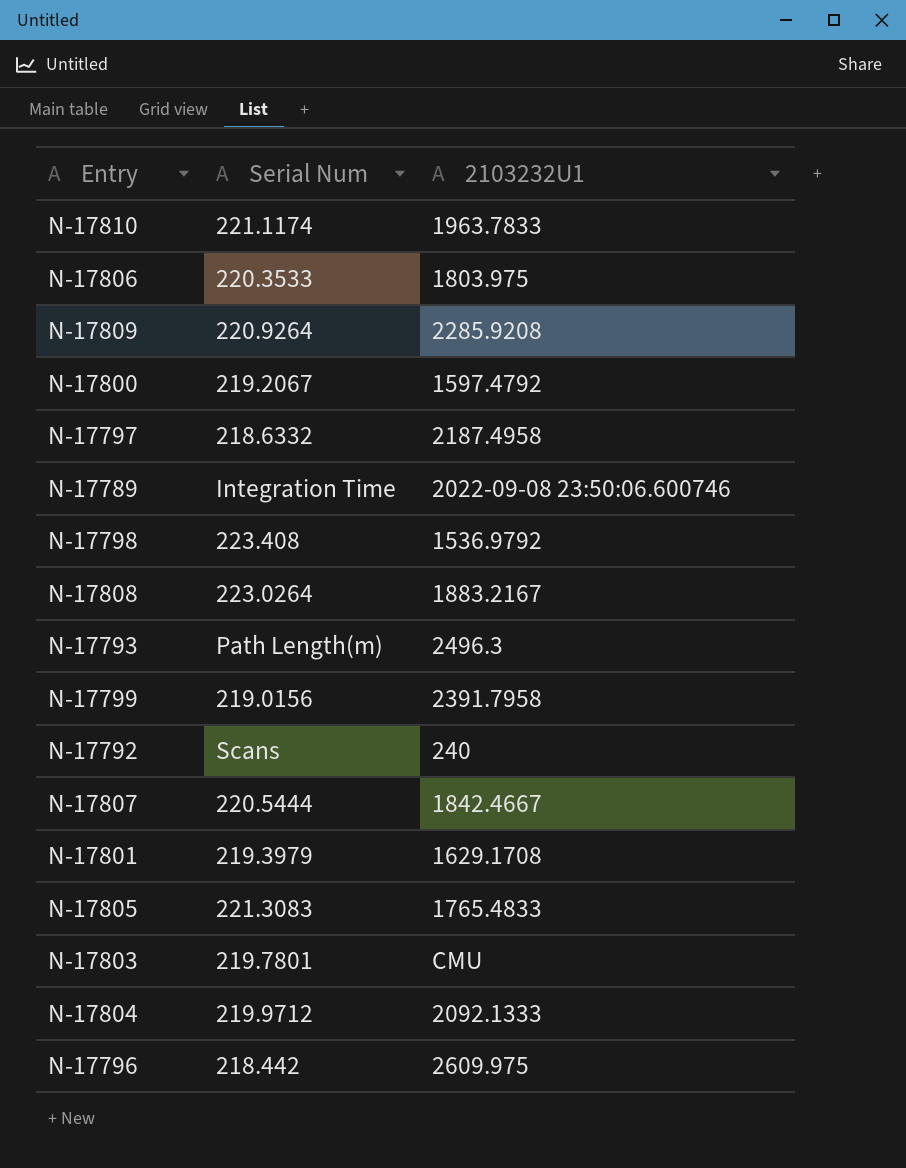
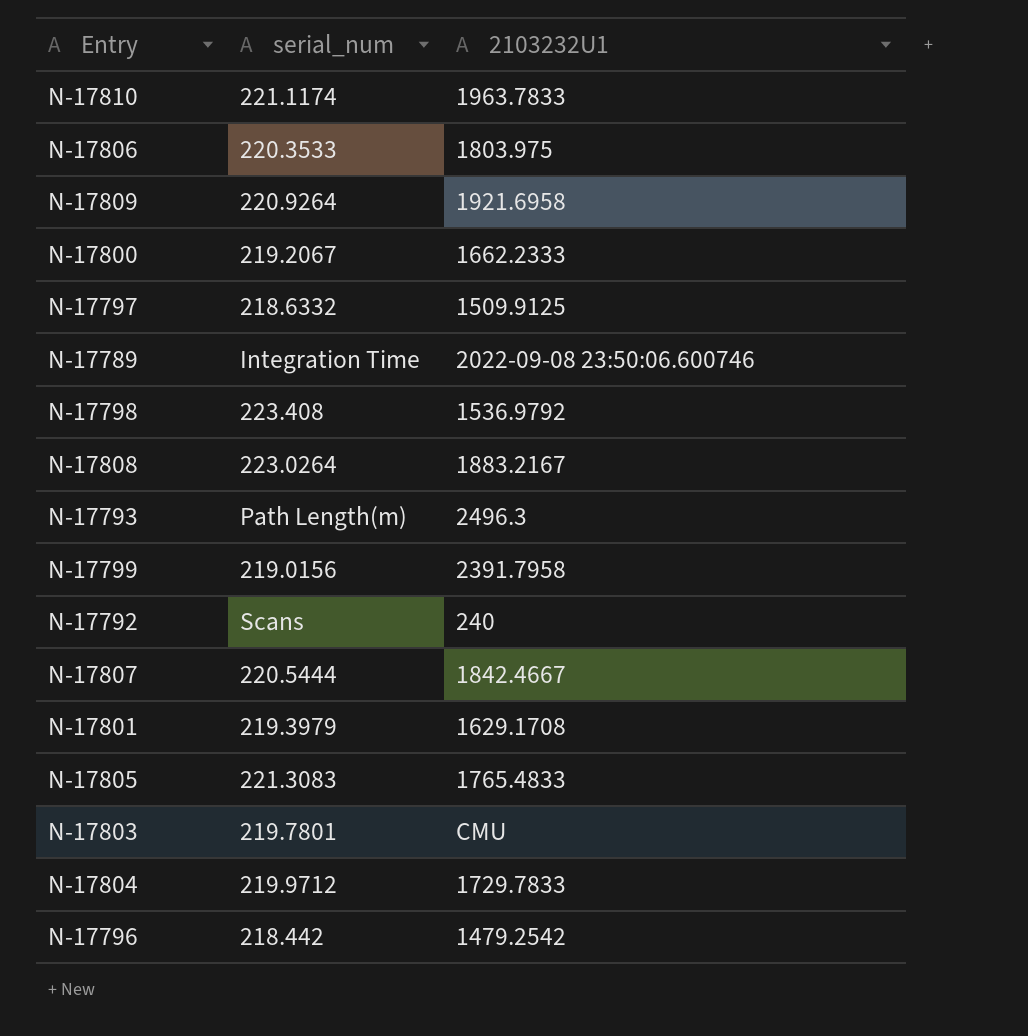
column name: Serial Num -> serial_num
N-17809 | 2103232U1: 2285.9208 -> 1921.6958
N-17800 | 2103232U1: 1597.4792 -> 1662.2333
N-17797 | 2103232U1: 2187.4958 -> 1509.9125
N-17804 | 2103232U1: 2092.1333 -> 1729.7833
N-17796 | 2103232U1: 2609.975 -> 1479.2542

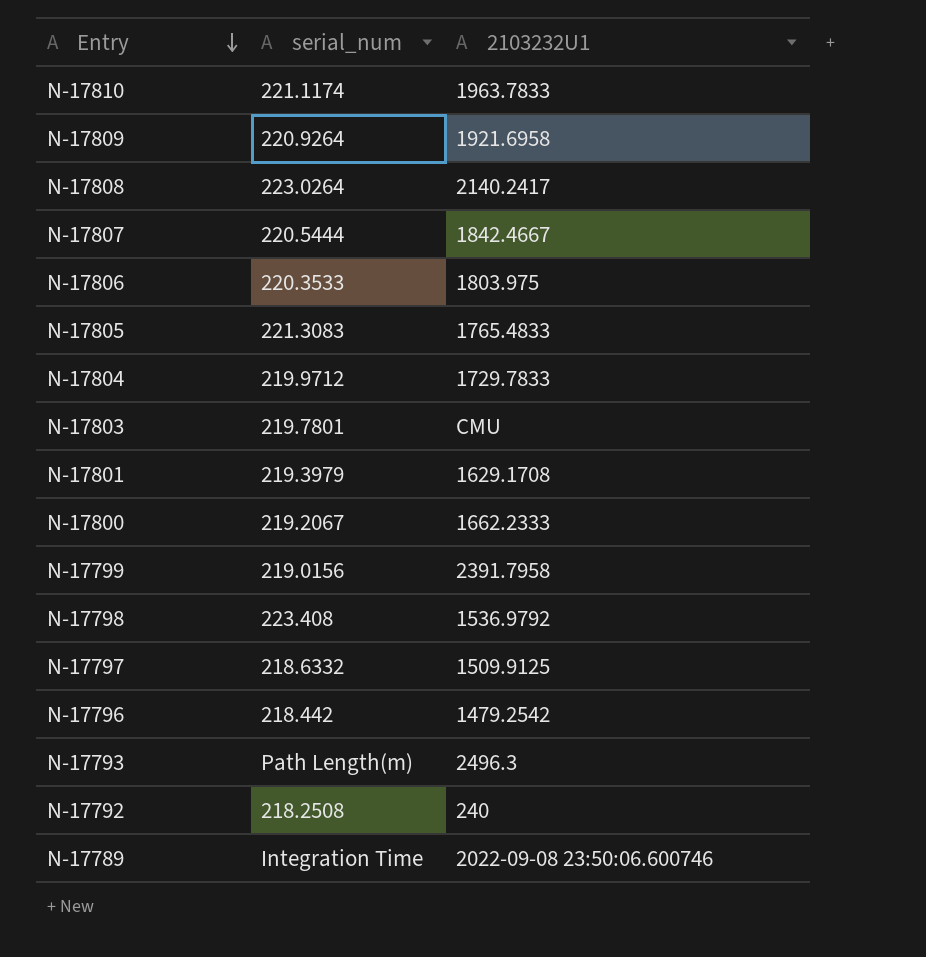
row order: none -> Entry descending
N-17808 | 2103232U1: 1883.2167 -> 2140.2417
N-17792 | serial_num: Scans -> 218.2508

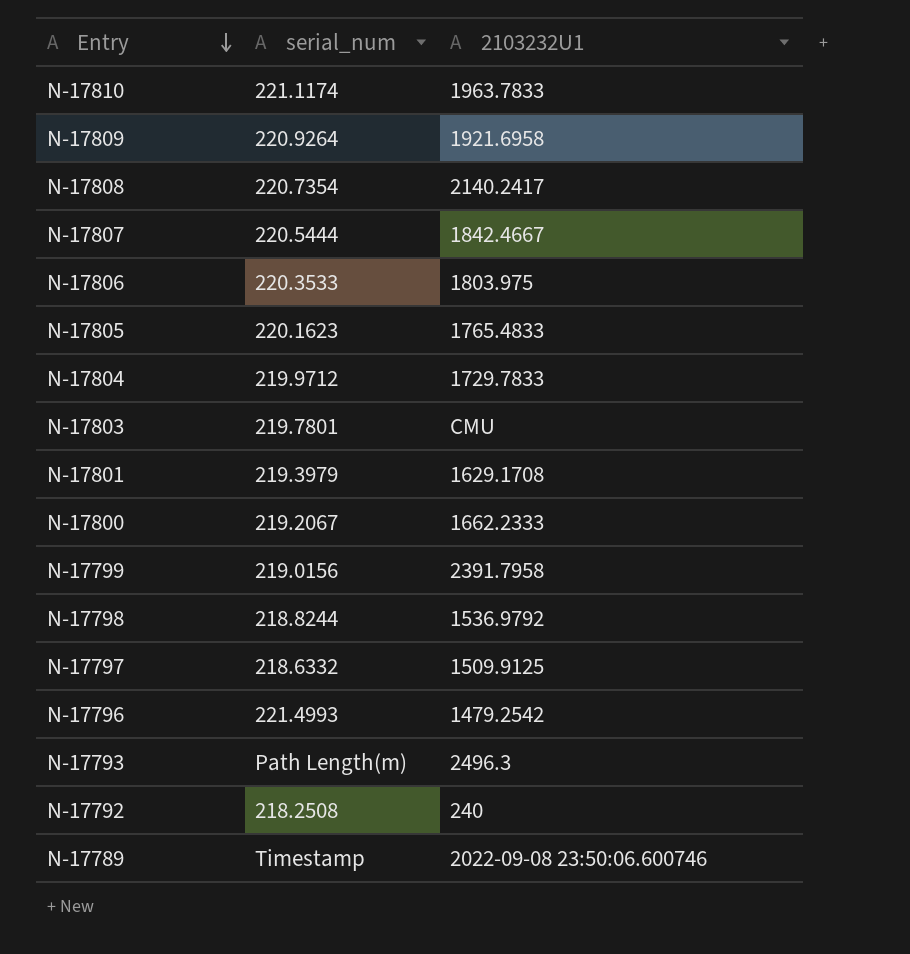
N-17808 | serial_num: 223.0264 -> 220.7354
N-17805 | serial_num: 221.3083 -> 220.1623
N-17798 | serial_num: 223.408 -> 218.8244
N-17796 | serial_num: 218.442 -> 221.4993
N-17789 | serial_num: Integration Time -> Timestamp

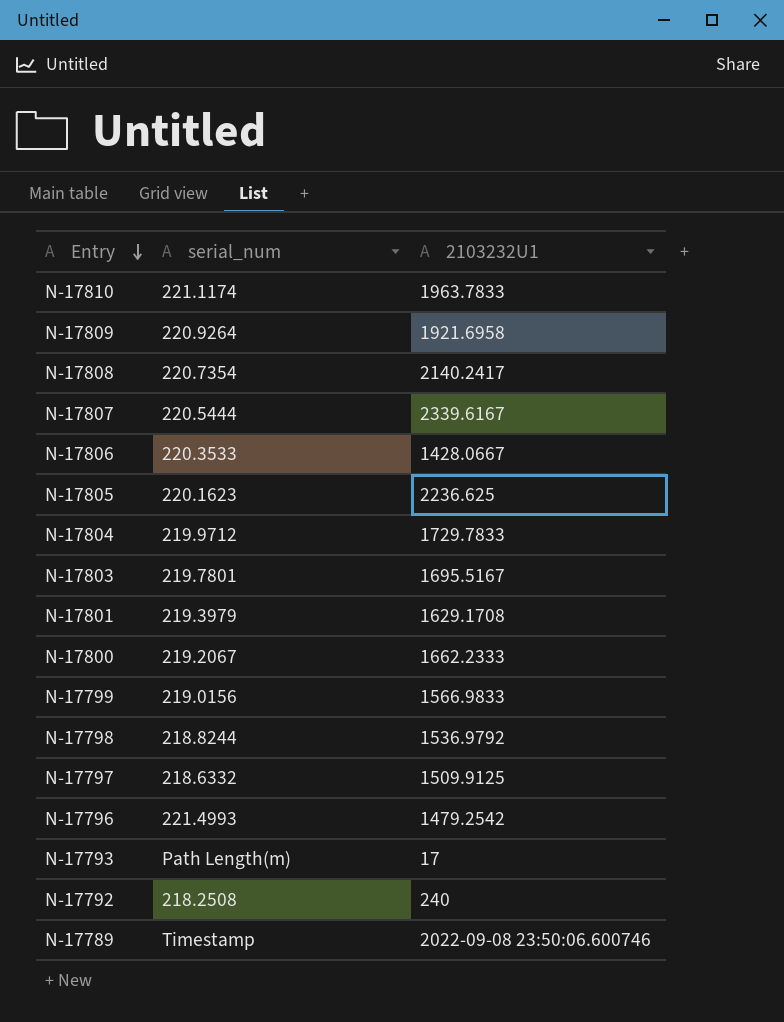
N-17807 | 2103232U1: 1842.4667 -> 2339.6167
N-17806 | 2103232U1: 1803.975 -> 1428.0667
N-17805 | 2103232U1: 1765.4833 -> 2236.625
N-17803 | 2103232U1: CMU -> 1695.5167
N-17799 | 2103232U1: 2391.7958 -> 1566.9833
N-17793 | 2103232U1: 2496.3 -> 17

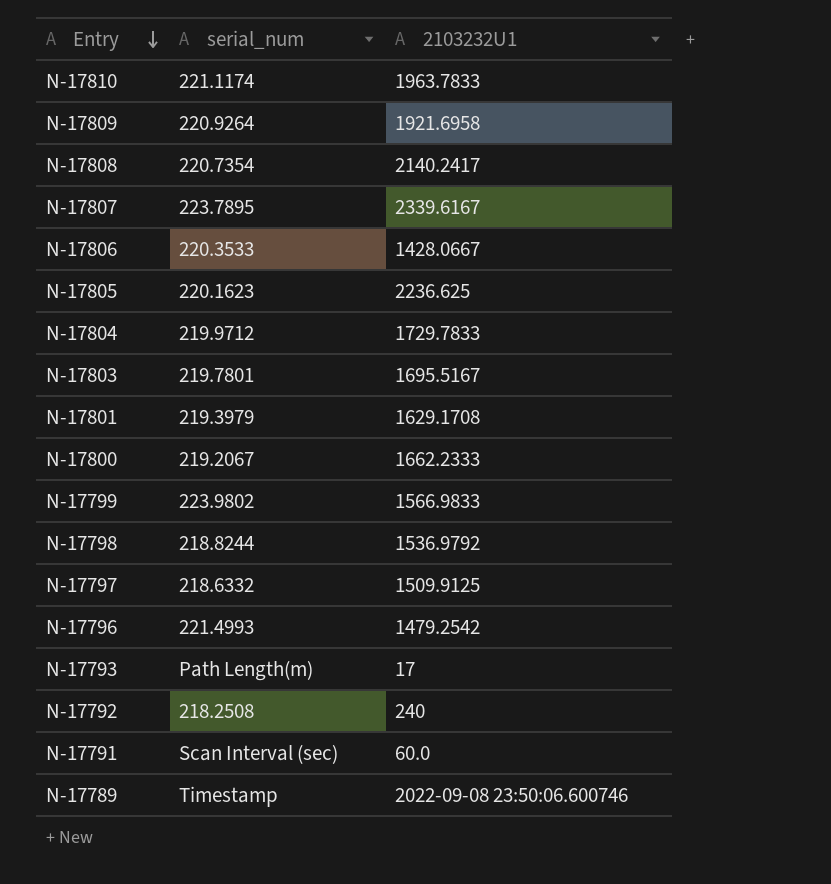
N-17807 | serial_num: 220.5444 -> 223.7895
N-17799 | serial_num: 219.0156 -> 223.9802
row N-17791: none -> Scan Interval (sec) | 60.0

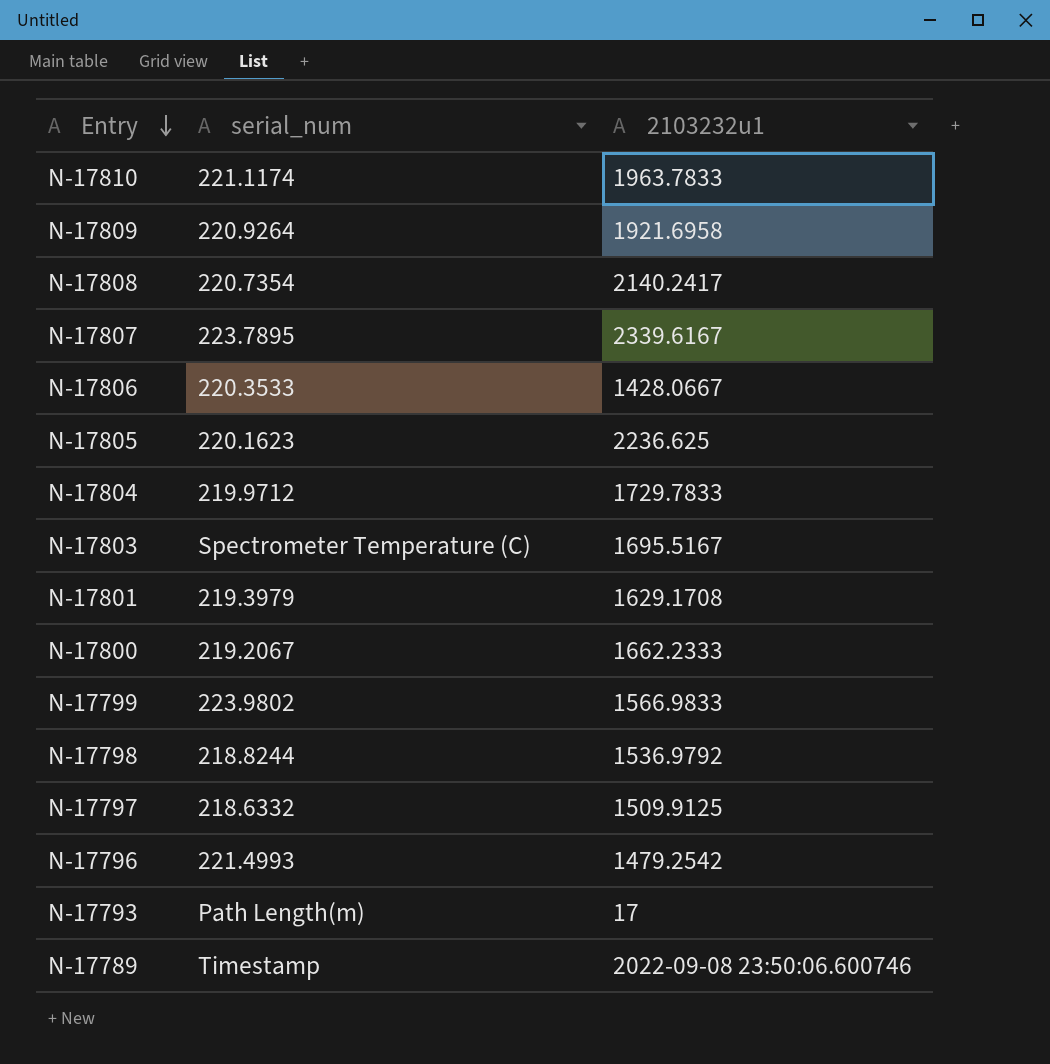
column name: 2103232U1 -> 2103232u1
row N-17792: 218.2508 | 240 -> none
row N-17791: Scan Interval (sec) | 60.0 -> none
N-17803 | serial_num: 219.7801 -> Spectrometer Temperature (C)

